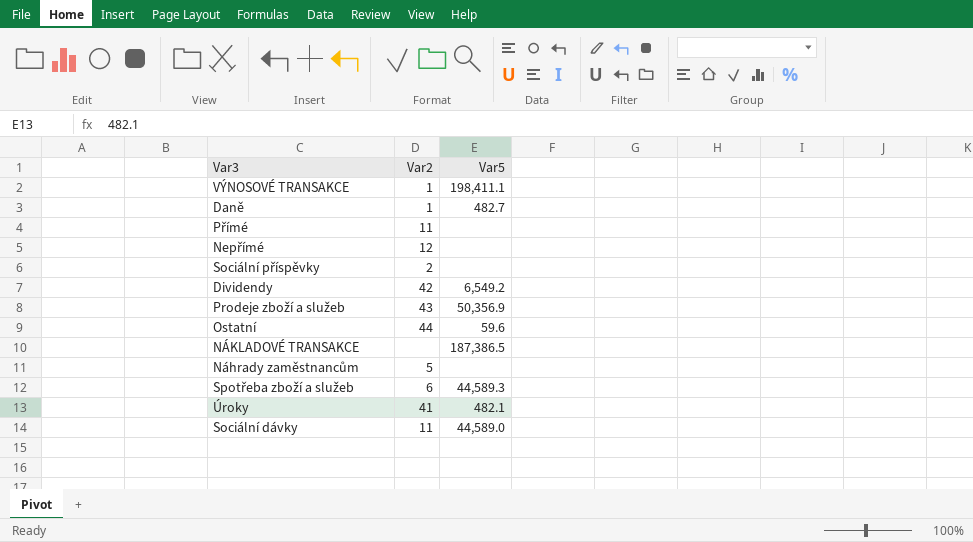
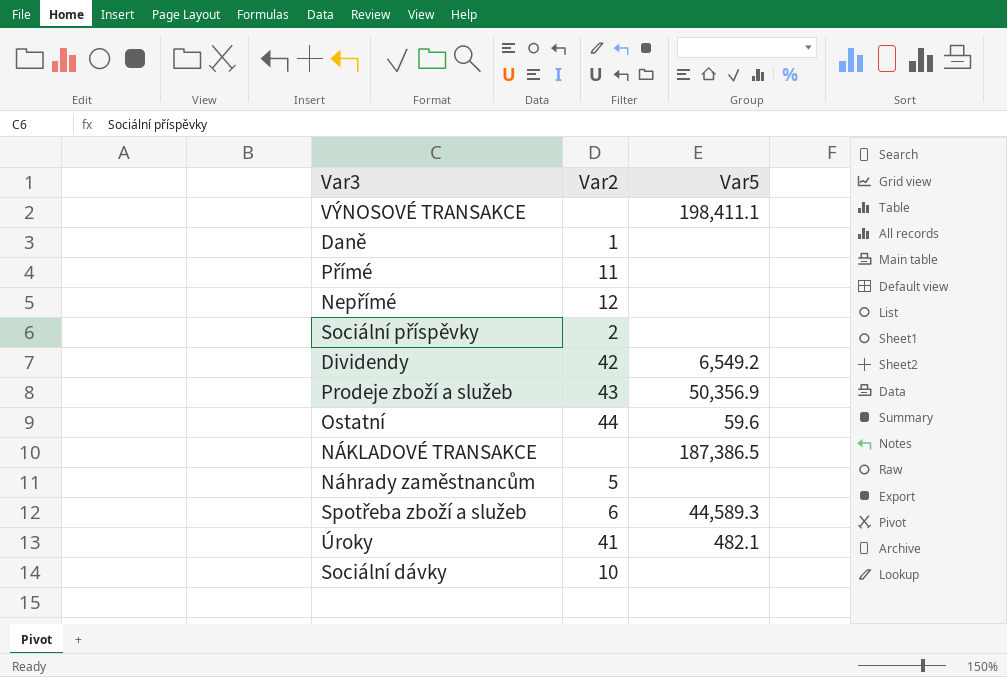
VÝNOSOVÉ TRANSAKCE | Var2: 1 -> none
Daně | Var5: 482.7 -> none
Sociální dávky | Var2: 11 -> 10
Sociální dávky | Var5: 44,589.0 -> none

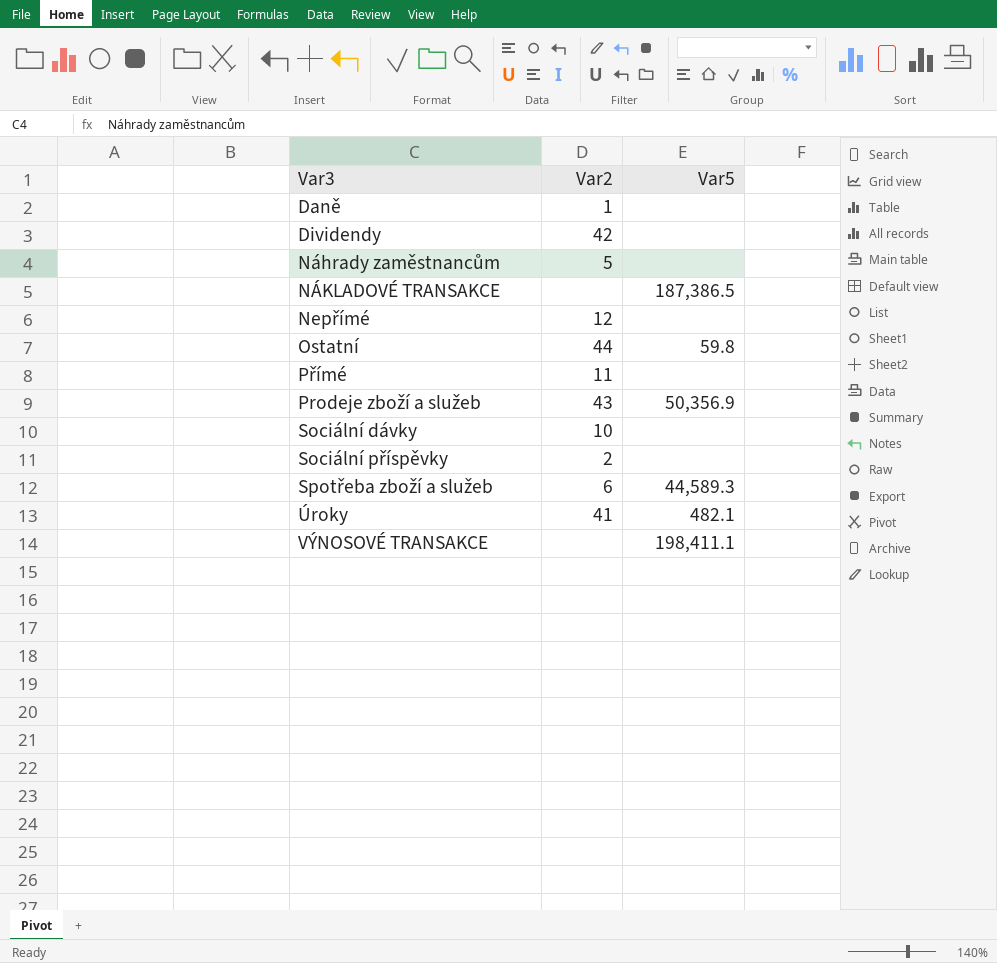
row order: none -> Var3 ascending
Dividendy | Var5: 6,549.2 -> none
Ostatní | Var5: 59.6 -> 59.8

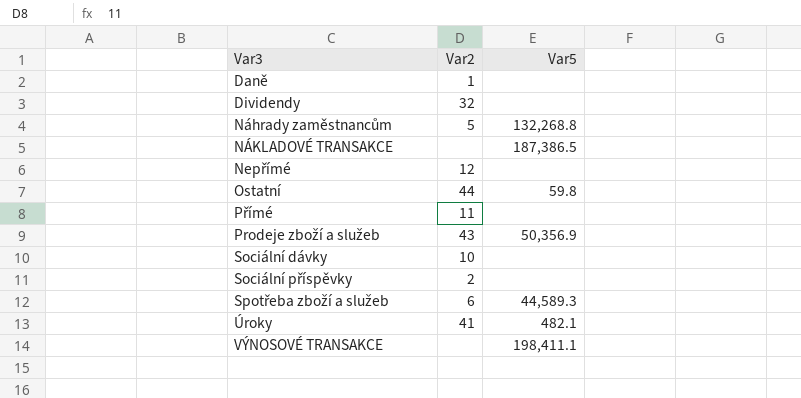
Dividendy | Var2: 42 -> 32
Náhrady zaměstnancům | Var5: none -> 132,268.8

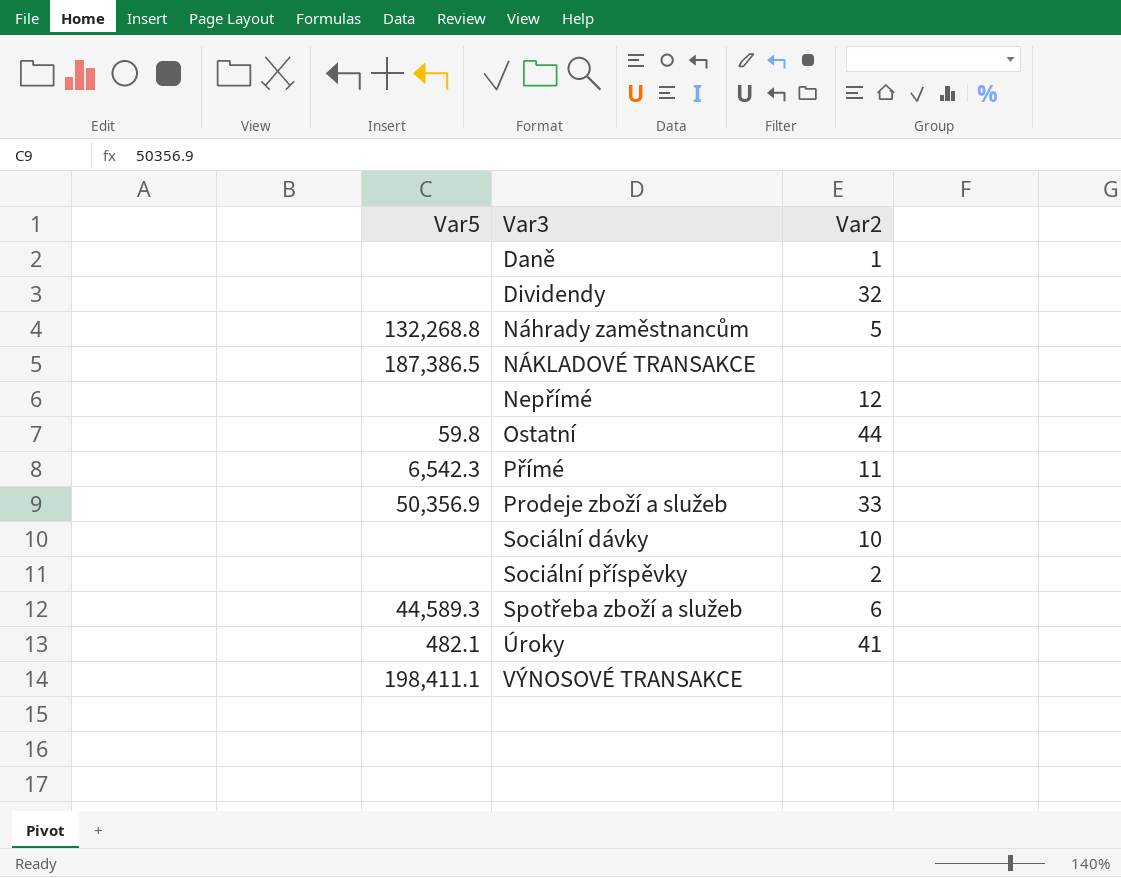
column Var5 | position: 3 -> 1
Přímé | Var5: none -> 6,542.3
Prodeje zboží a služeb | Var2: 43 -> 33

